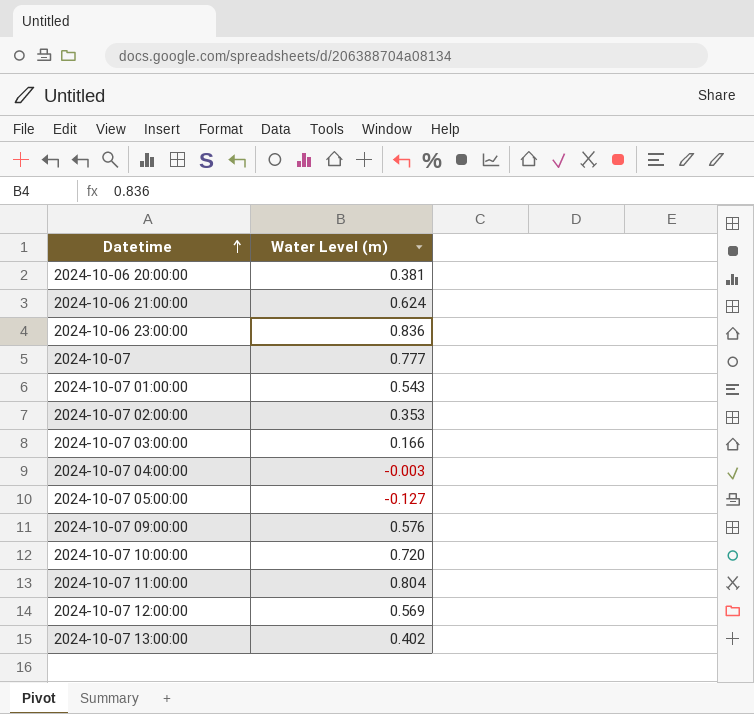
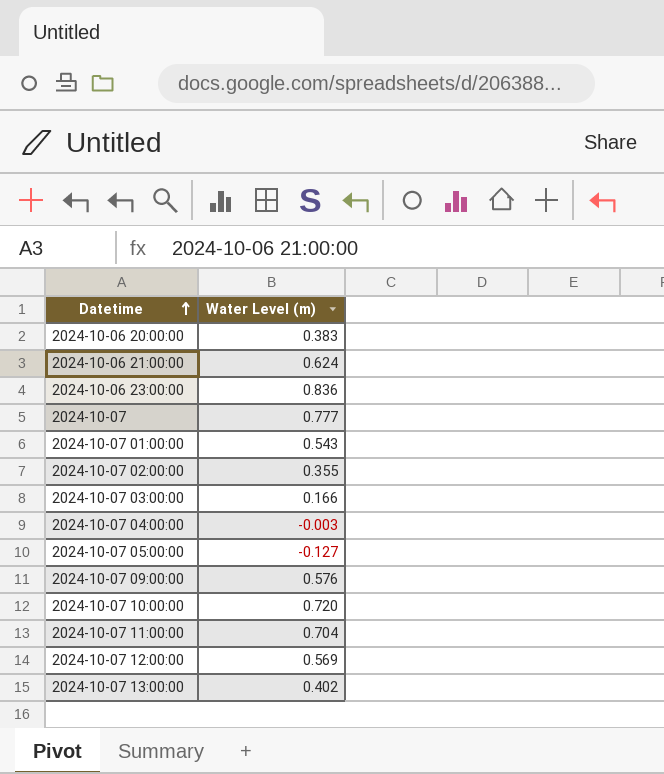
2024-10-06 20:00:00 | Water Level (m): 0.381 -> 0.383
2024-10-07 02:00:00 | Water Level (m): 0.353 -> 0.355
2024-10-07 11:00:00 | Water Level (m): 0.804 -> 0.704

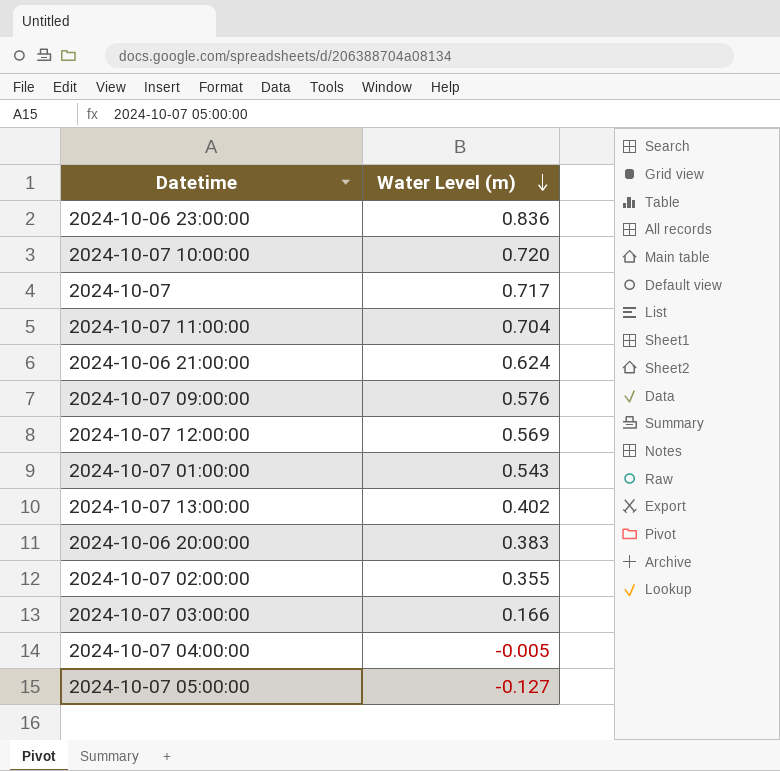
row order: Datetime ascending -> Water Level (m) descending
2024-10-07 | Water Level (m): 0.777 -> 0.717
2024-10-07 04:00:00 | Water Level (m): -0.003 -> -0.005

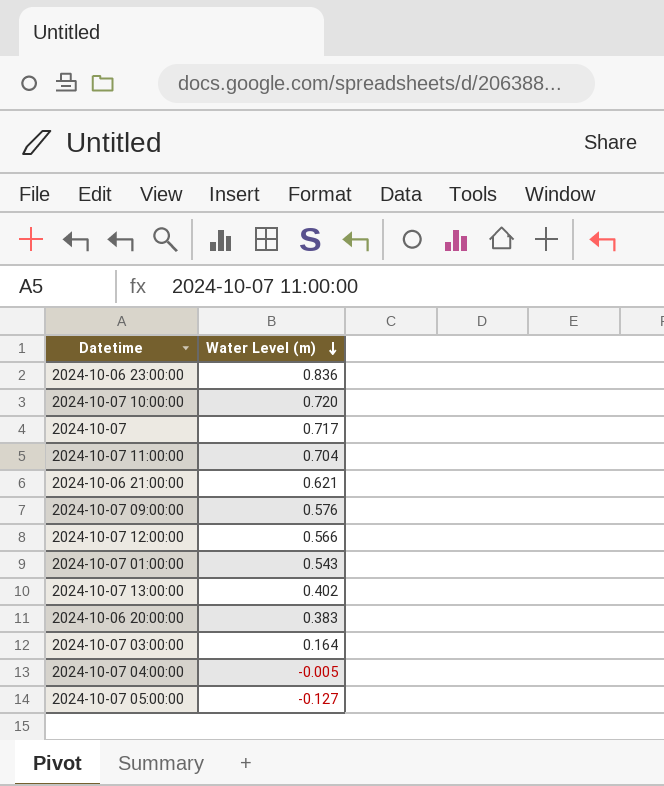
row 2024-10-07 02:00:00: 0.355 -> none
2024-10-06 21:00:00 | Water Level (m): 0.624 -> 0.621
2024-10-07 12:00:00 | Water Level (m): 0.569 -> 0.566
2024-10-07 03:00:00 | Water Level (m): 0.166 -> 0.164

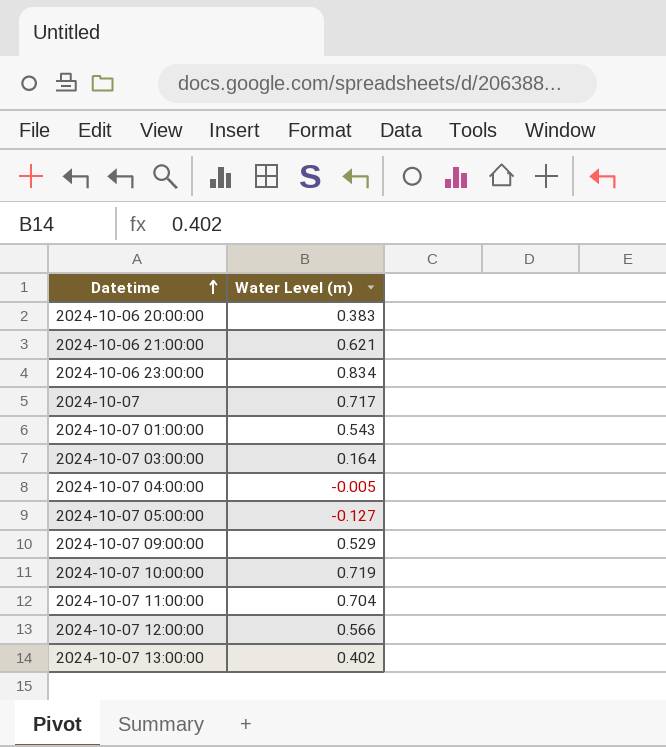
row order: Water Level (m) descending -> Datetime ascending
2024-10-06 23:00:00 | Water Level (m): 0.836 -> 0.834
2024-10-07 09:00:00 | Water Level (m): 0.576 -> 0.529
2024-10-07 10:00:00 | Water Level (m): 0.720 -> 0.719

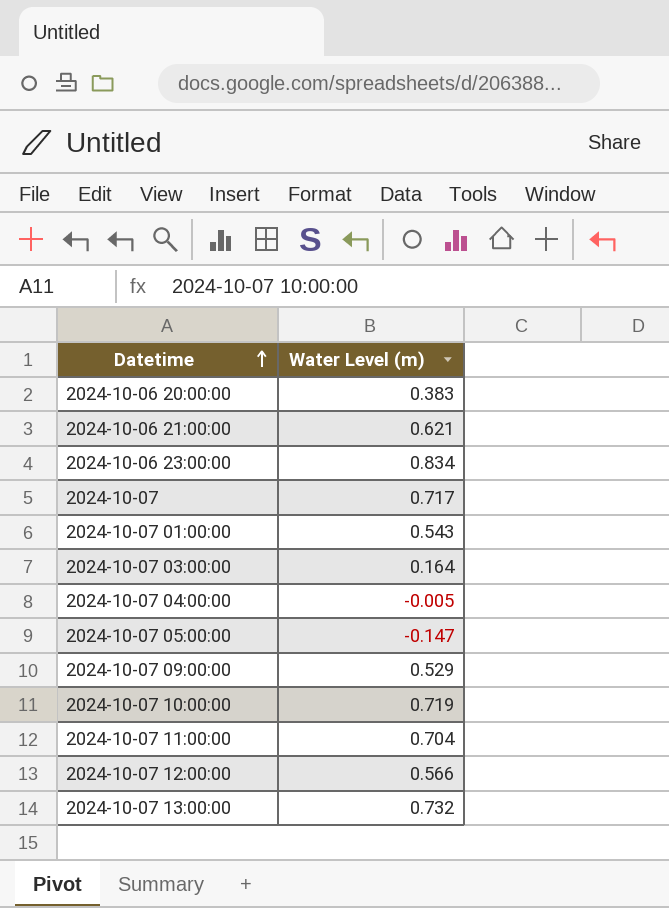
2024-10-07 05:00:00 | Water Level (m): -0.127 -> -0.147
2024-10-07 13:00:00 | Water Level (m): 0.402 -> 0.732

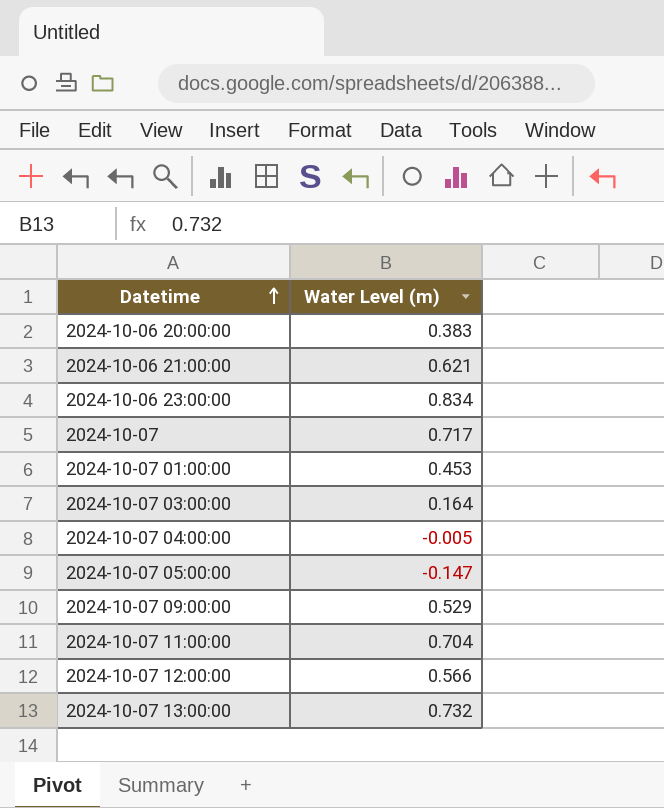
row 2024-10-07 10:00:00: 0.719 -> none
2024-10-07 01:00:00 | Water Level (m): 0.543 -> 0.453

